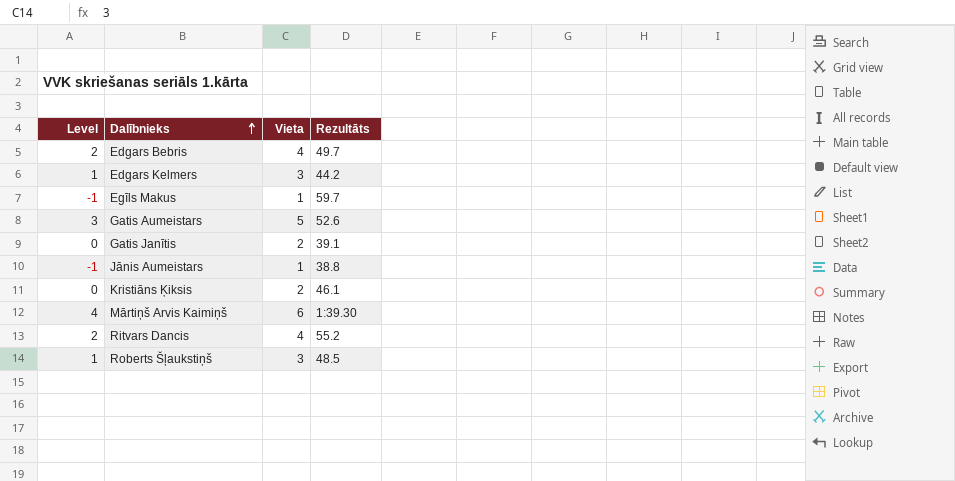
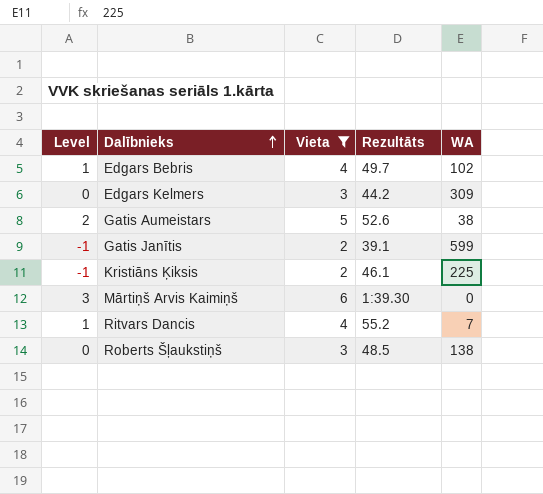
filter: none -> Vieta != 1
column Level | formula: [Vieta] - 2 -> [Vieta] - 3
column WA | position: none -> 5

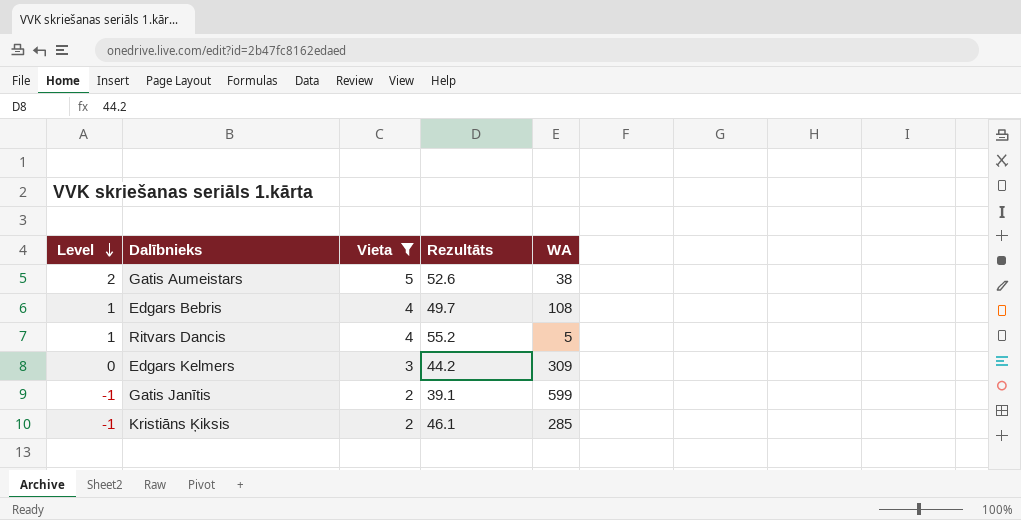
row order: Dalībnieks ascending -> Level descending
row Mārtiņš Arvis Kaimiņš: 3 | 6 | 1:39.30 | 0 -> none
row Roberts Šļaukstiņš: 0 | 3 | 48.5 | 138 -> none
Edgars Bebris | WA: 102 -> 108
Ritvars Dancis | WA: 7 -> 5
Kristiāns Ķiksis | WA: 225 -> 285

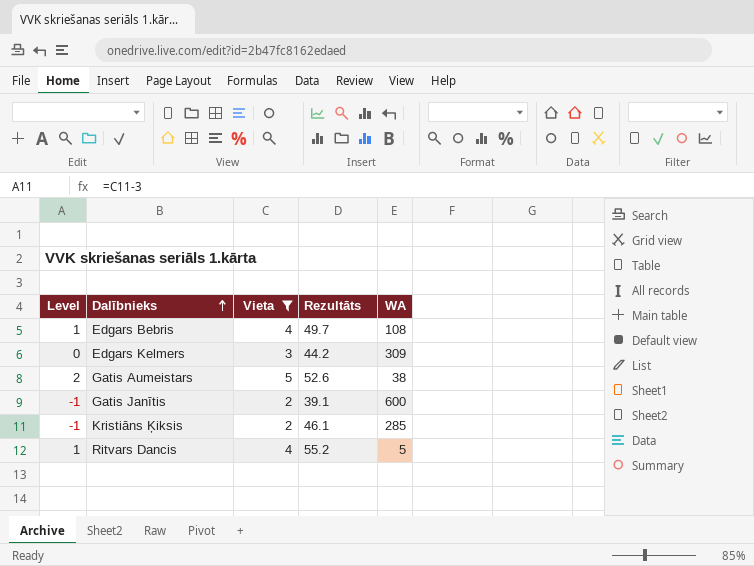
row order: Level descending -> Dalībnieks ascending
Gatis Janītis | WA: 599 -> 600

